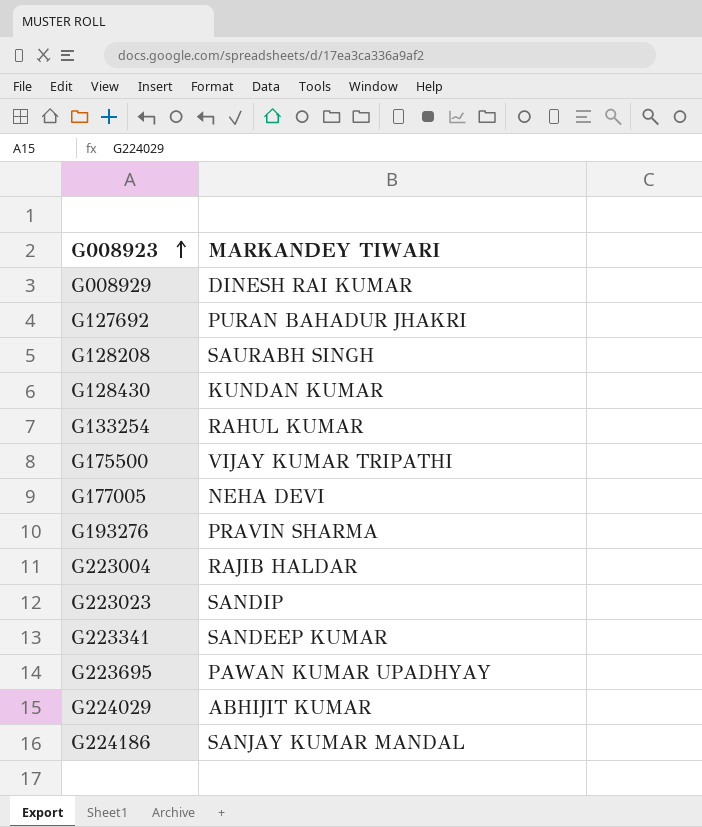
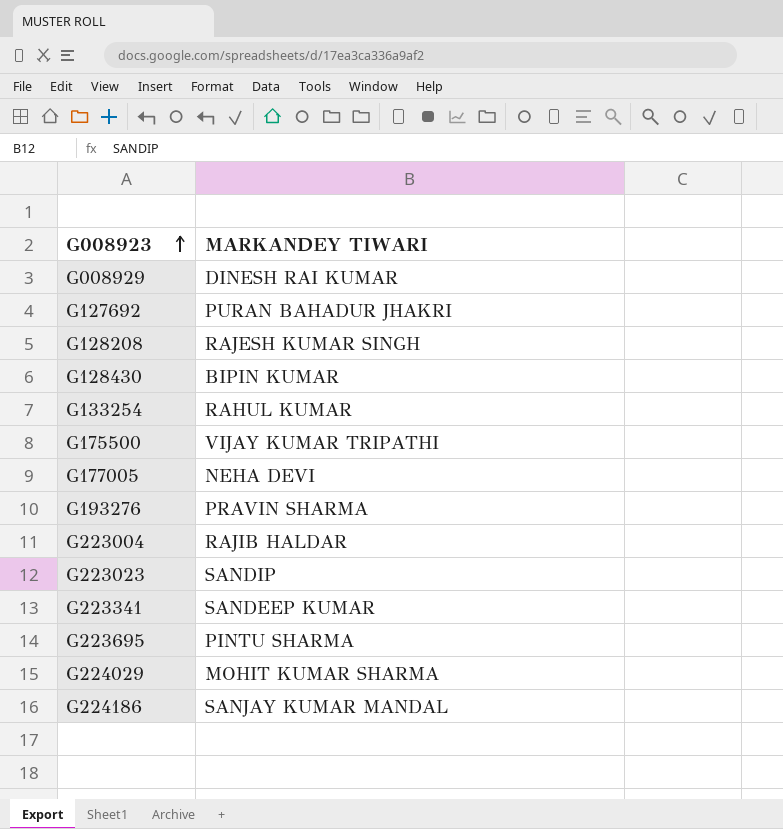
G128208 | MARKANDEY TIWARI: SAURABH SINGH -> RAJESH KUMAR SINGH
G128430 | MARKANDEY TIWARI: KUNDAN KUMAR -> BIPIN KUMAR
G223695 | MARKANDEY TIWARI: PAWAN KUMAR UPADHYAY -> PINTU SHARMA
G224029 | MARKANDEY TIWARI: ABHIJIT KUMAR -> MOHIT KUMAR SHARMA

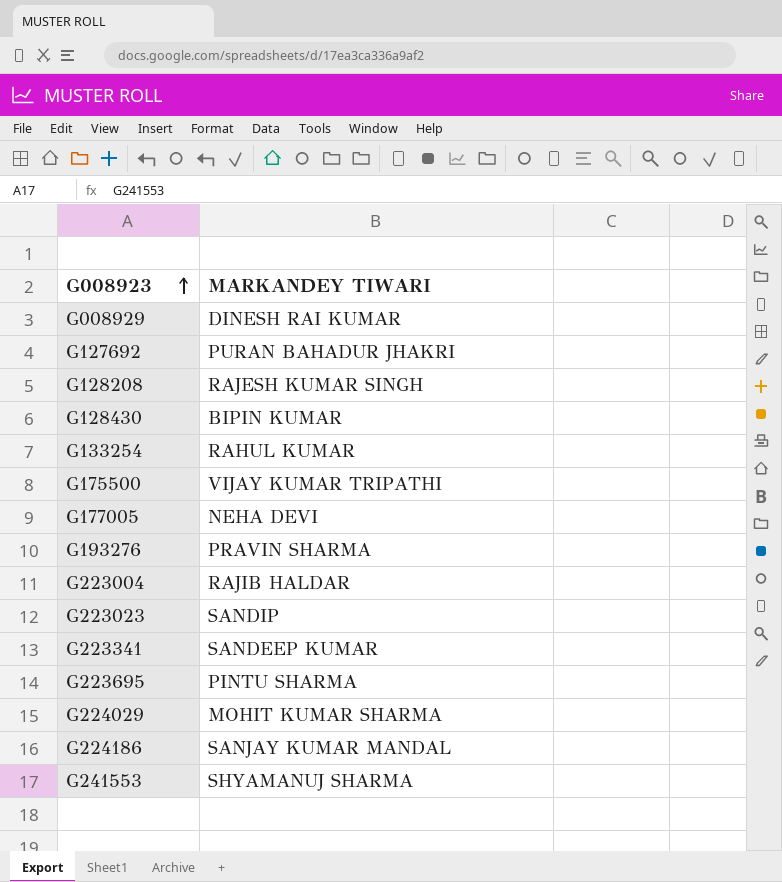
row G241553: none -> SHYAMANUJ SHARMA

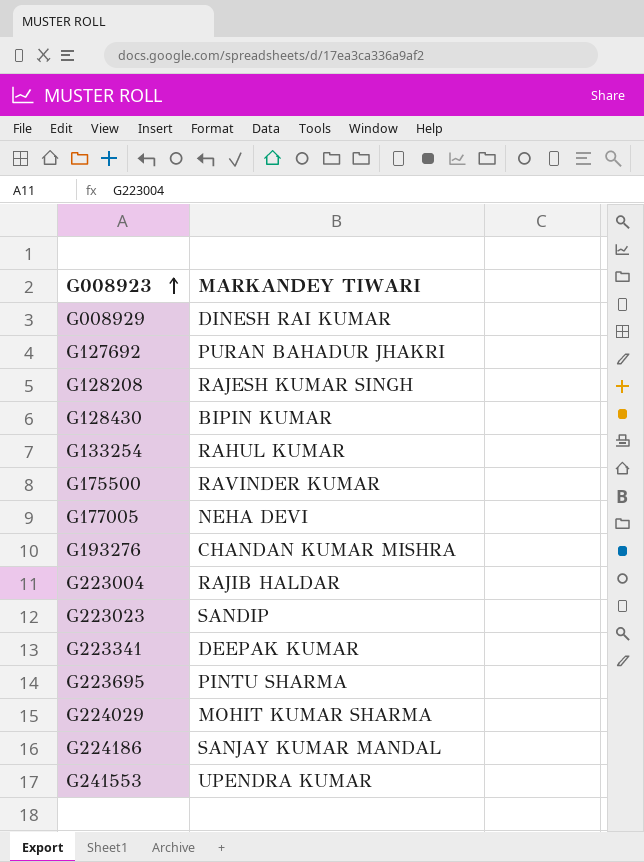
G175500 | MARKANDEY TIWARI: VIJAY KUMAR TRIPATHI -> RAVINDER KUMAR
G193276 | MARKANDEY TIWARI: PRAVIN SHARMA -> CHANDAN KUMAR MISHRA
G223341 | MARKANDEY TIWARI: SANDEEP KUMAR -> DEEPAK KUMAR
G241553 | MARKANDEY TIWARI: SHYAMANUJ SHARMA -> UPENDRA KUMAR

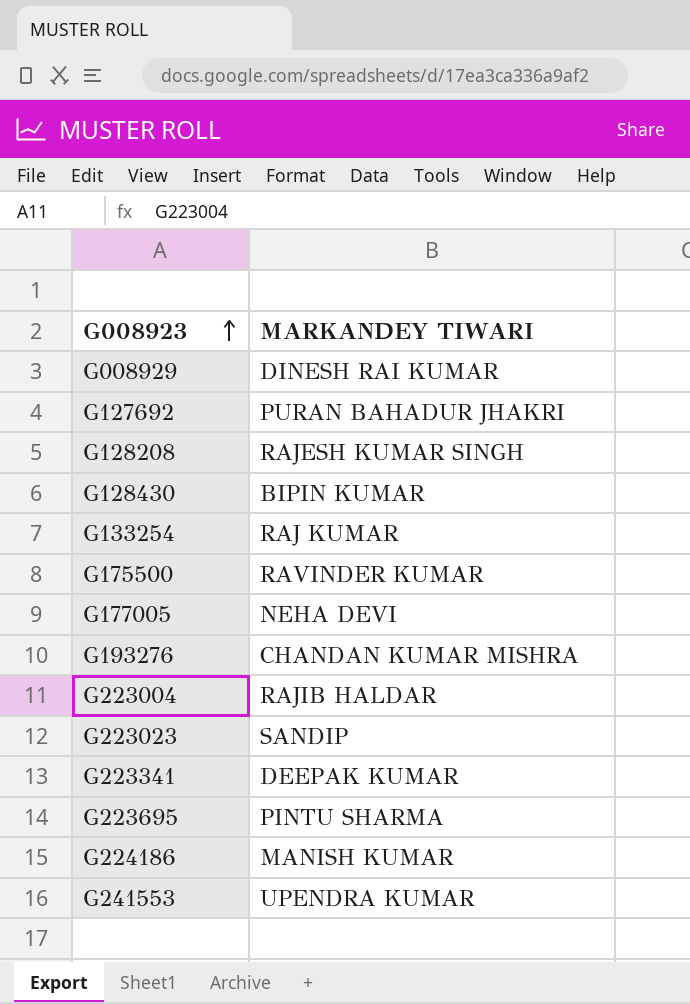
row G224029: MOHIT KUMAR SHARMA -> none
G133254 | MARKANDEY TIWARI: RAHUL KUMAR -> RAJ KUMAR
G224186 | MARKANDEY TIWARI: SANJAY KUMAR MANDAL -> MANISH KUMAR

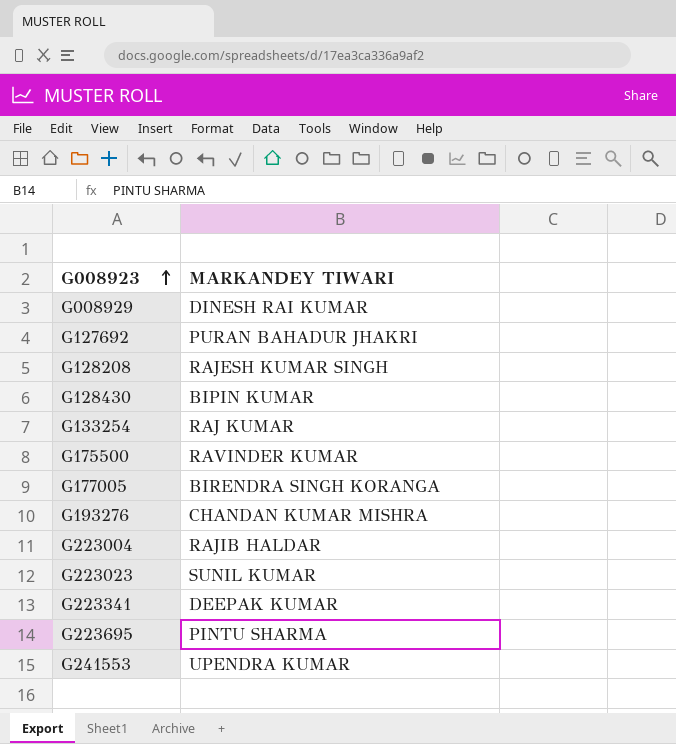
row G224186: MANISH KUMAR -> none
G177005 | MARKANDEY TIWARI: NEHA DEVI -> BIRENDRA SINGH KORANGA
G223023 | MARKANDEY TIWARI: SANDIP -> SUNIL KUMAR

